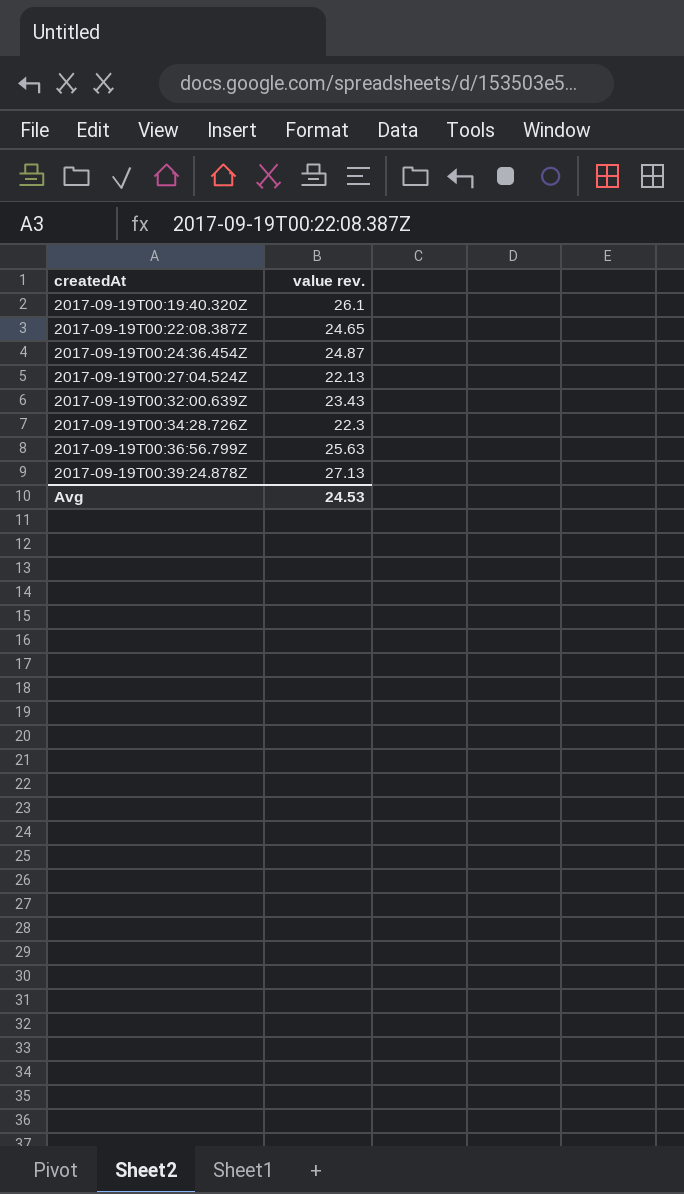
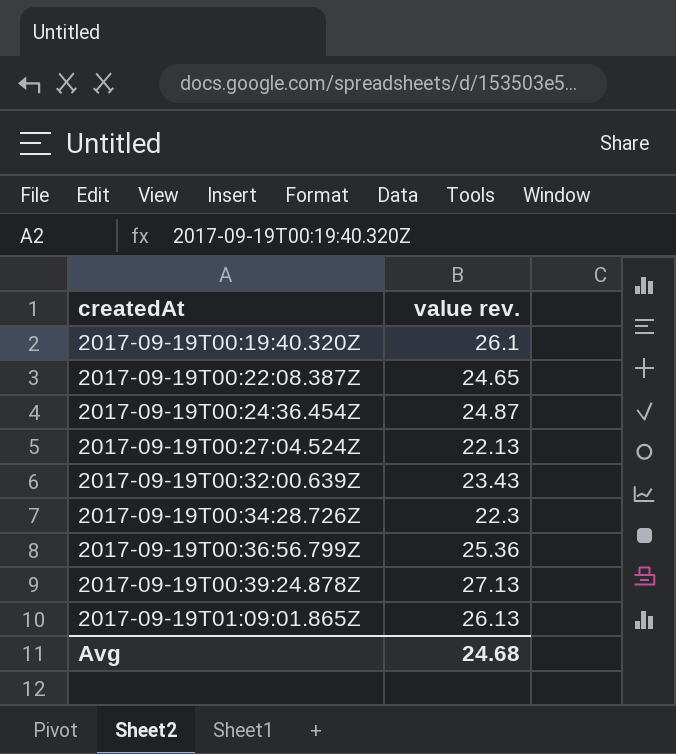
2017-09-19T00:36:56.799Z | value rev.: 25.63 -> 25.36
row 2017-09-19T01:09:01.865Z: none -> 26.13
Avg | value rev.: 24.53 -> 24.68

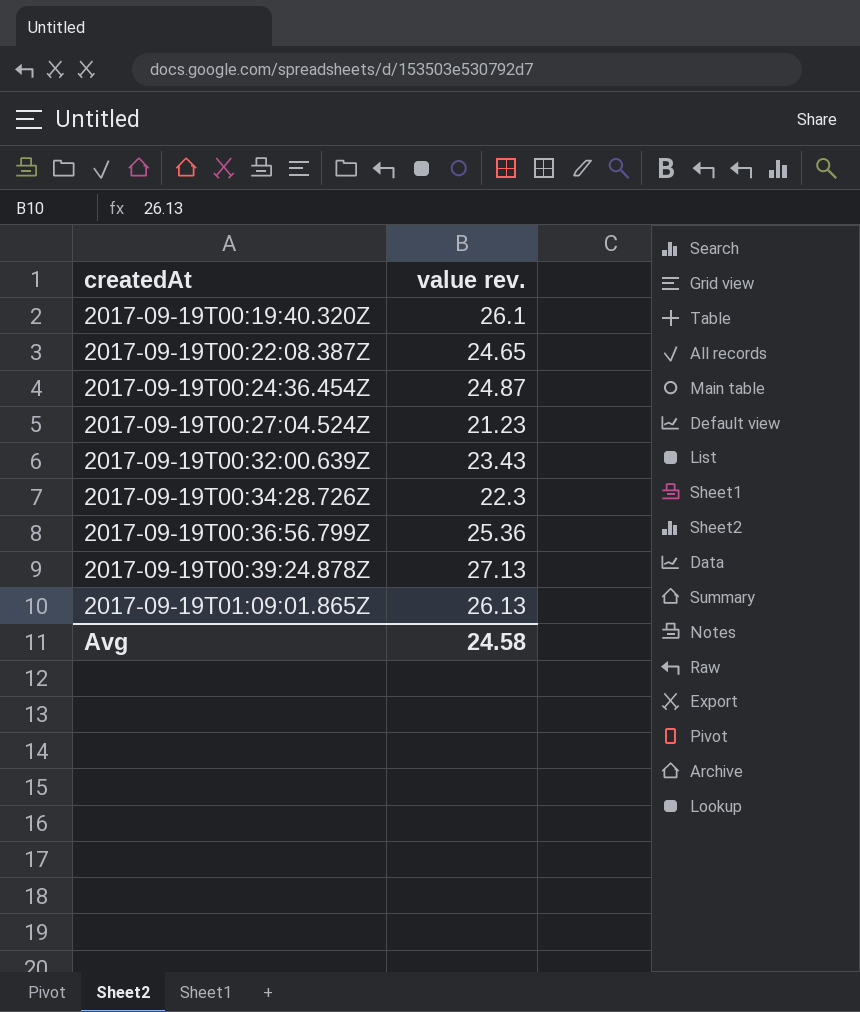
2017-09-19T00:27:04.524Z | value rev.: 22.13 -> 21.23
Avg | value rev.: 24.68 -> 24.58

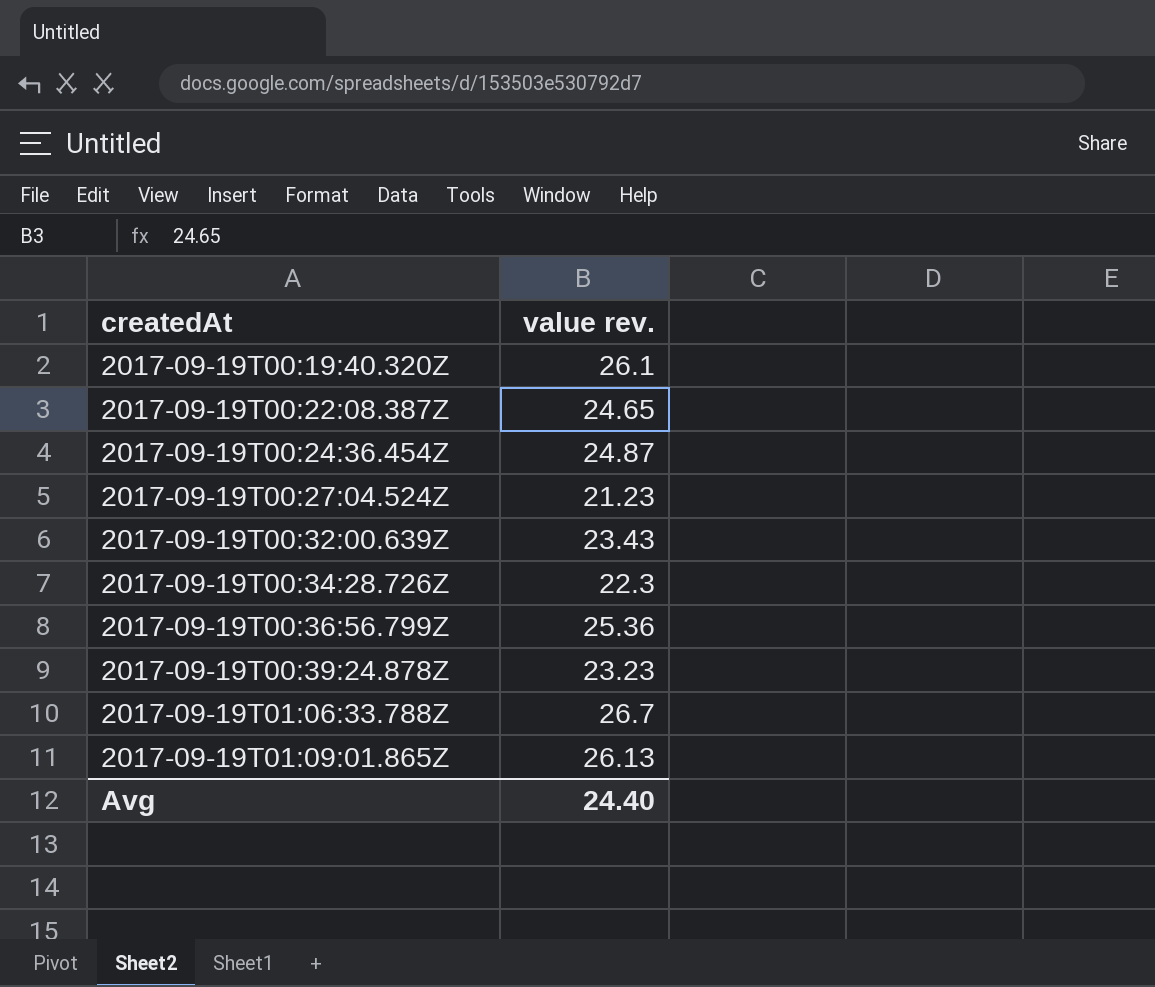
2017-09-19T00:39:24.878Z | value rev.: 27.13 -> 23.23
row 2017-09-19T01:06:33.788Z: none -> 26.7
Avg | value rev.: 24.58 -> 24.40

